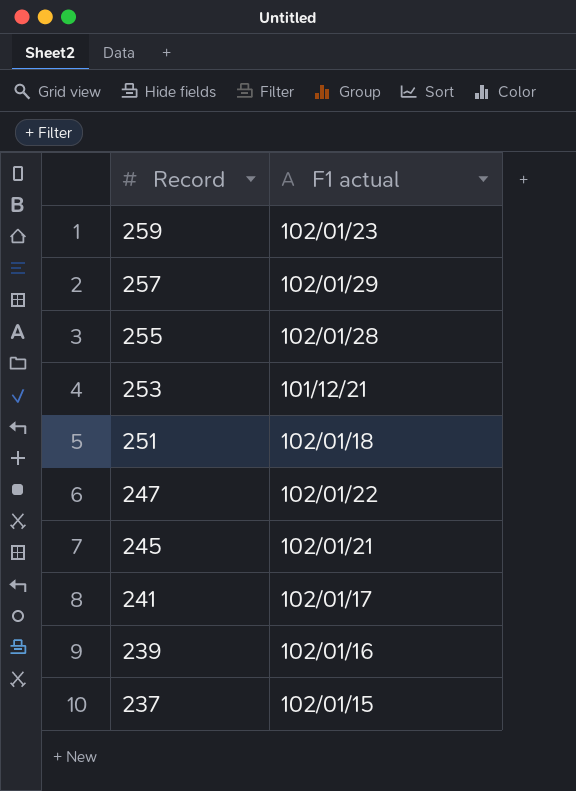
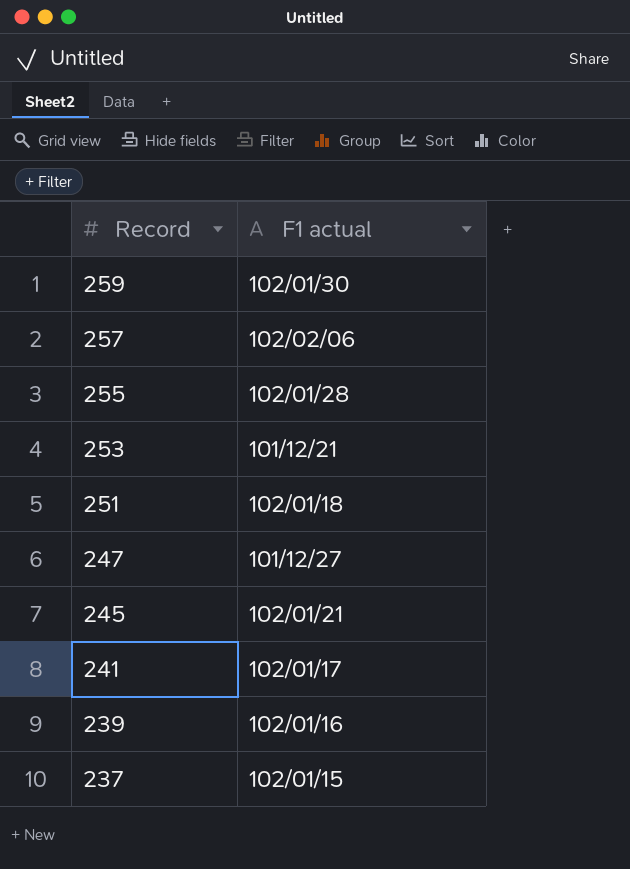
259 | F1 actual: 102/01/23 -> 102/01/30
257 | F1 actual: 102/01/29 -> 102/02/06
247 | F1 actual: 102/01/22 -> 101/12/27

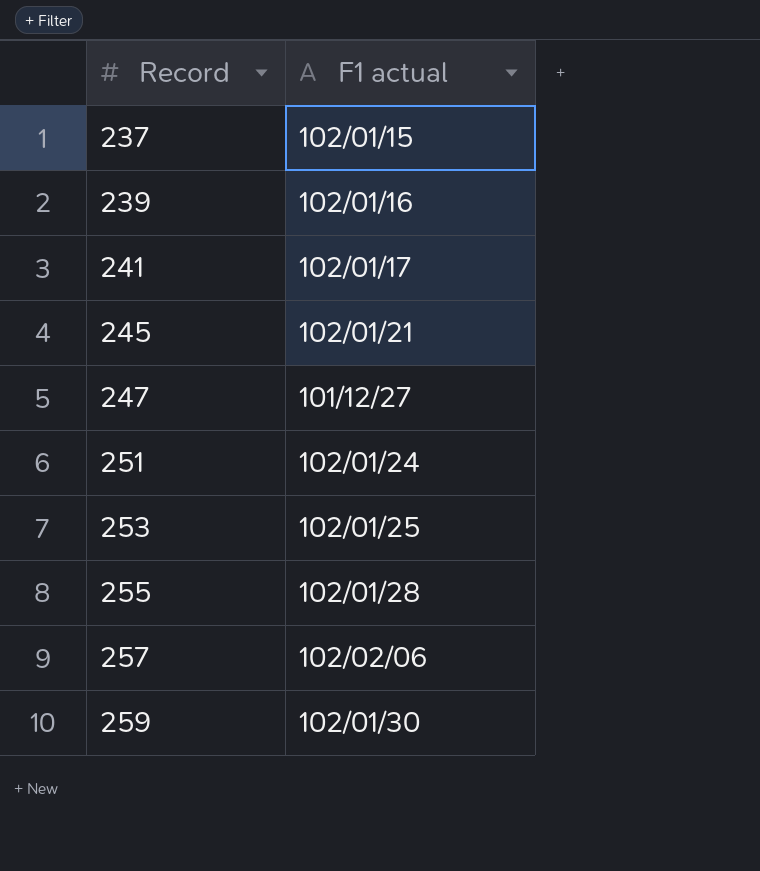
row order: Record descending -> Record ascending
251 | F1 actual: 102/01/18 -> 102/01/24
253 | F1 actual: 101/12/21 -> 102/01/25

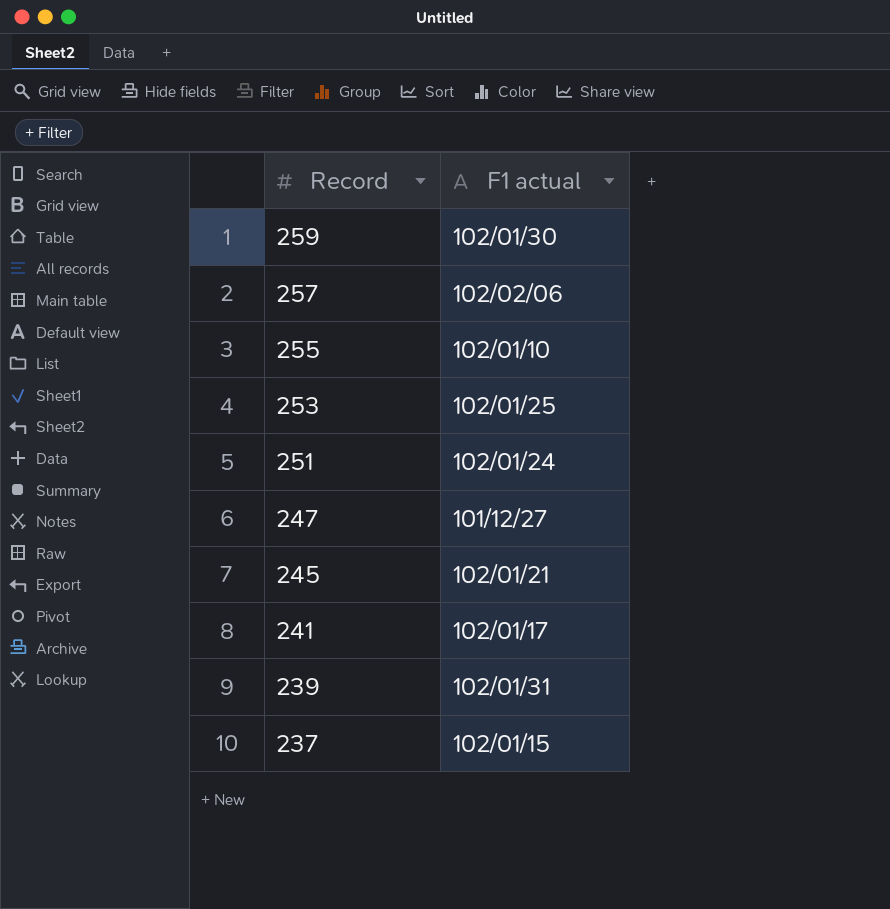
row order: Record ascending -> Record descending
255 | F1 actual: 102/01/28 -> 102/01/10
239 | F1 actual: 102/01/16 -> 102/01/31

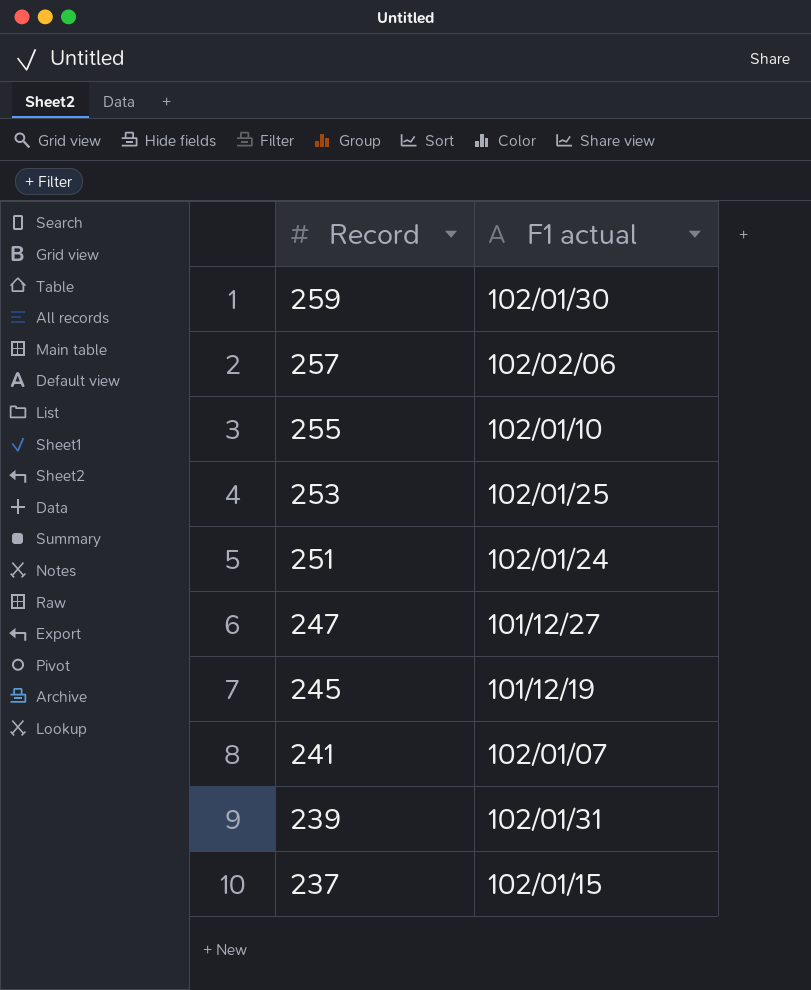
245 | F1 actual: 102/01/21 -> 101/12/19
241 | F1 actual: 102/01/17 -> 102/01/07

